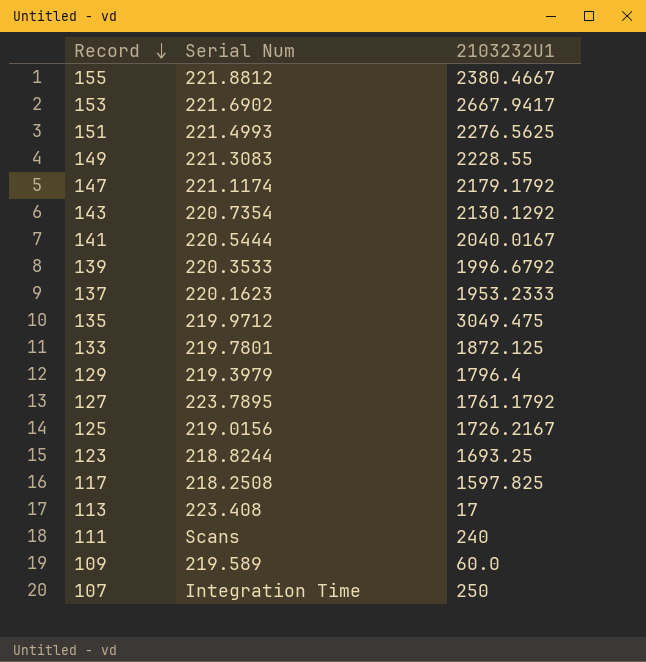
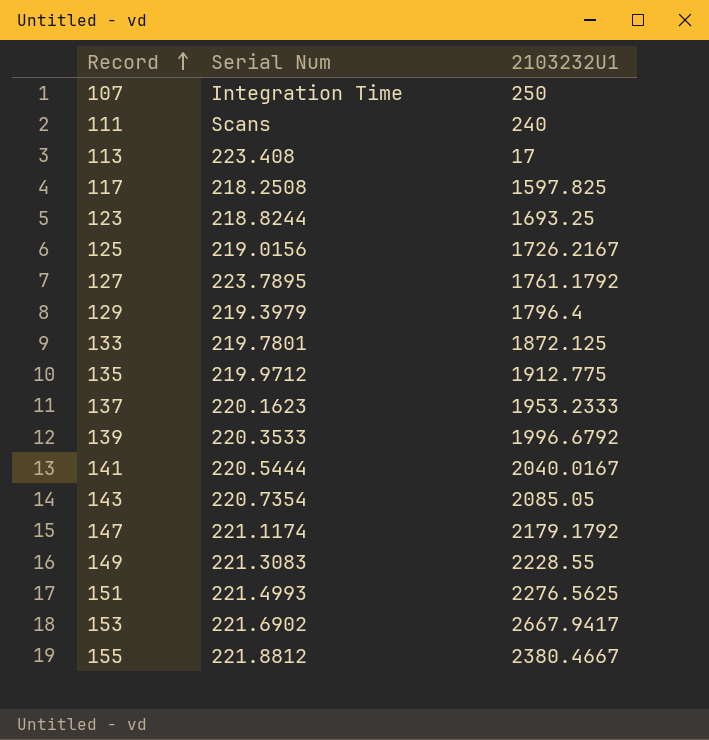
row order: Record descending -> Record ascending
row 109: 219.589 | 60.0 -> none
135 | 2103232U1: 3049.475 -> 1912.775
143 | 2103232U1: 2130.1292 -> 2085.05

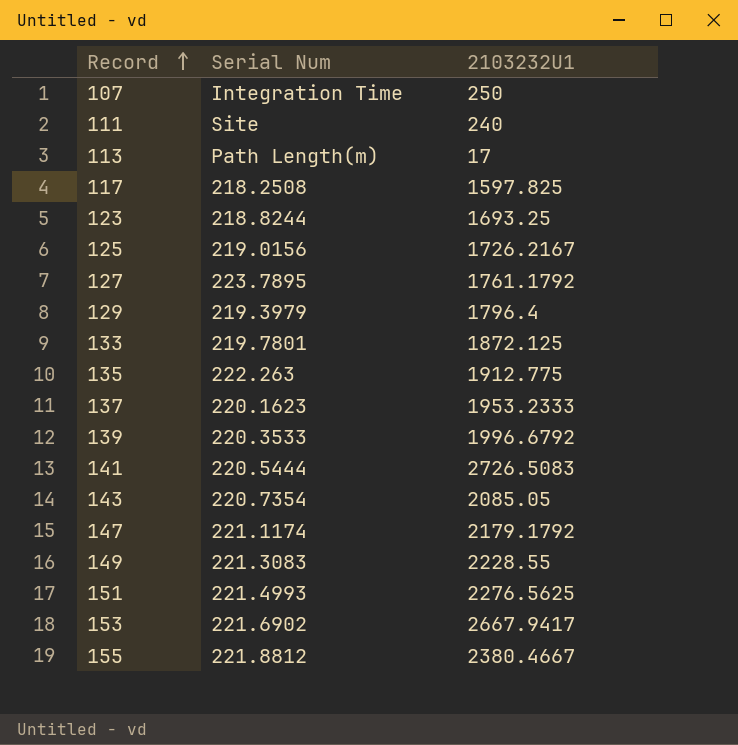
111 | Serial Num: Scans -> Site
113 | Serial Num: 223.408 -> Path Length(m)
135 | Serial Num: 219.9712 -> 222.263
141 | 2103232U1: 2040.0167 -> 2726.5083

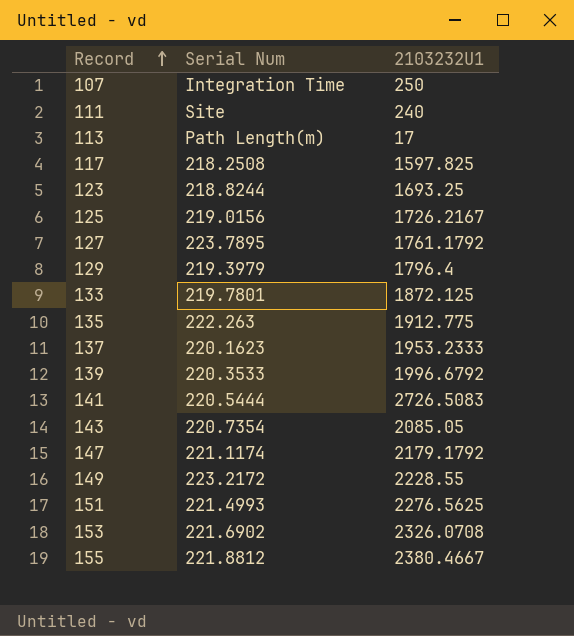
149 | Serial Num: 221.3083 -> 223.2172
153 | 2103232U1: 2667.9417 -> 2326.0708

